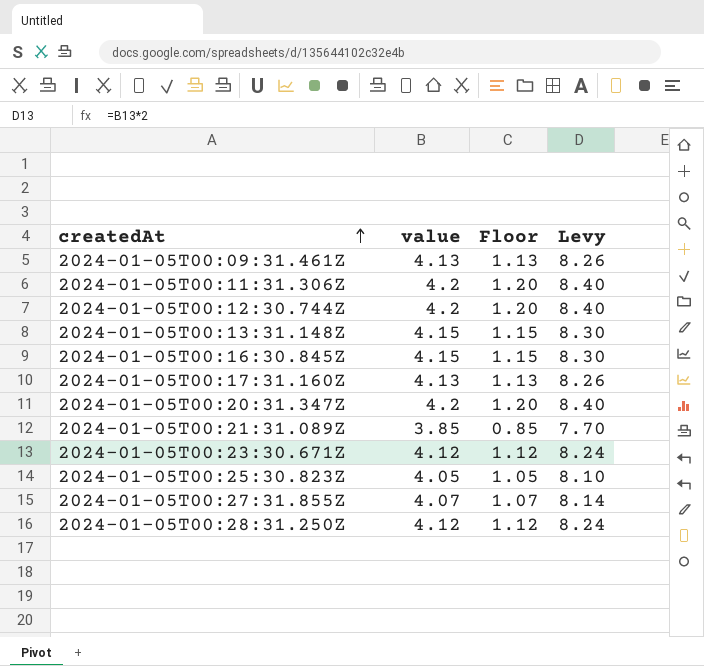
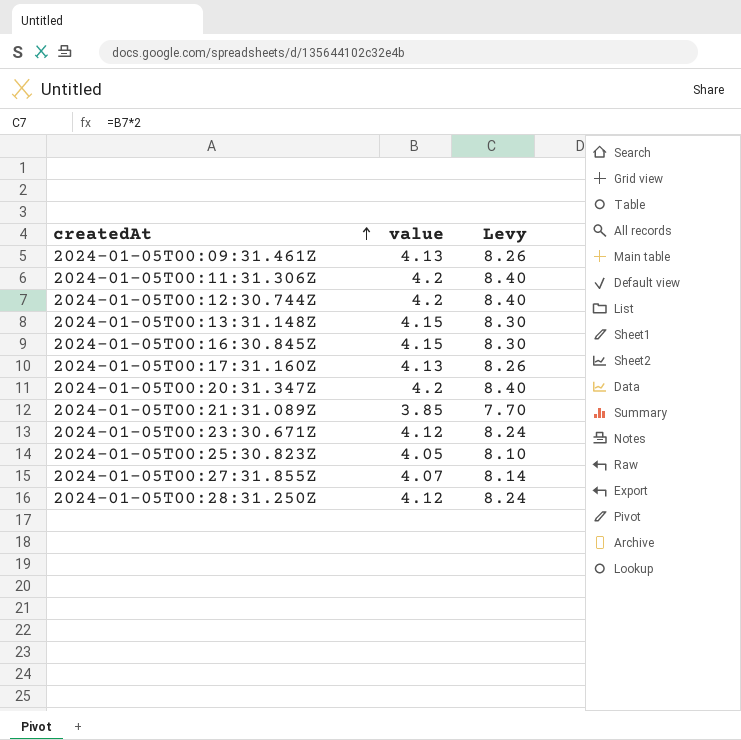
column Floor | formula: [value] - 3 -> none

